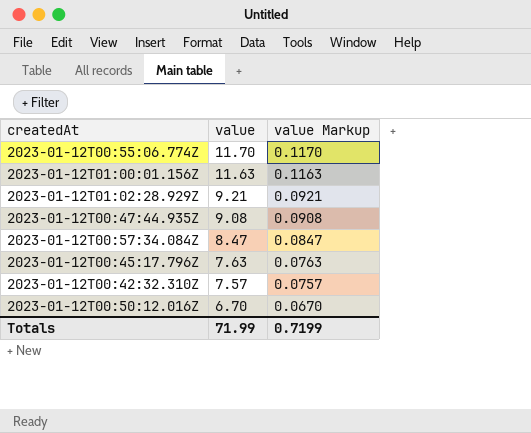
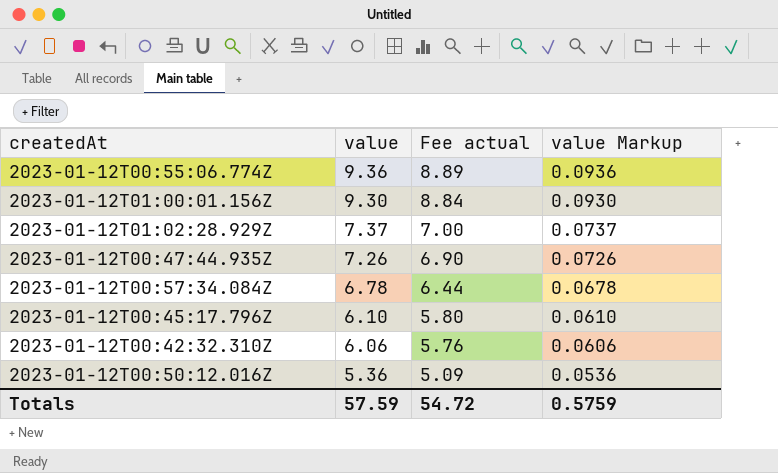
column Fee actual | formula: none -> [value] * 0.95
2023-01-12T00:55:06.774Z | value: 11.70 -> 9.36
2023-01-12T00:55:06.774Z | value Markup: 0.1170 -> 0.0936
2023-01-12T01:00:01.156Z | value: 11.63 -> 9.30
2023-01-12T01:00:01.156Z | value Markup: 0.1163 -> 0.0930
2023-01-12T01:02:28.929Z | value: 9.21 -> 7.37
2023-01-12T01:02:28.929Z | value Markup: 0.0921 -> 0.0737
2023-01-12T00:47:44.935Z | value: 9.08 -> 7.26
2023-01-12T00:47:44.935Z | value Markup: 0.0908 -> 0.0726
2023-01-12T00:57:34.084Z | value: 8.47 -> 6.78
2023-01-12T00:57:34.084Z | value Markup: 0.0847 -> 0.0678
2023-01-12T00:45:17.796Z | value: 7.63 -> 6.10
2023-01-12T00:45:17.796Z | value Markup: 0.0763 -> 0.0610
2023-01-12T00:42:32.310Z | value: 7.57 -> 6.06
2023-01-12T00:42:32.310Z | value Markup: 0.0757 -> 0.0606
2023-01-12T00:50:12.016Z | value: 6.70 -> 5.36
2023-01-12T00:50:12.016Z | value Markup: 0.0670 -> 0.0536
Totals | value: 71.99 -> 57.59
Totals | value Markup: 0.7199 -> 0.5759

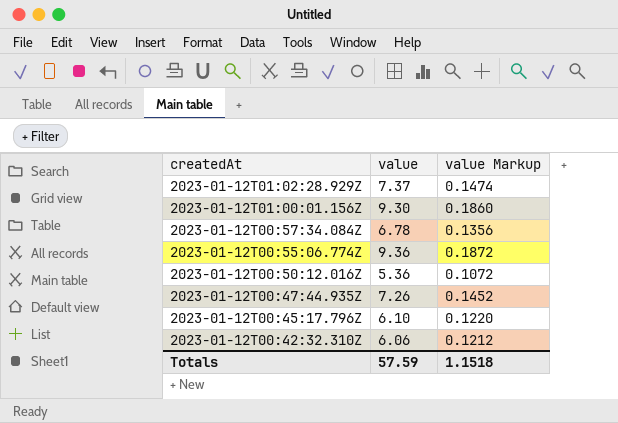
row order: value descending -> createdAt descending
column Fee actual | formula: [value] * 0.95 -> none
column value Markup | formula: [value] * 0.01 -> [value] * 0.02
Totals | value Markup: 0.5759 -> 1.1518

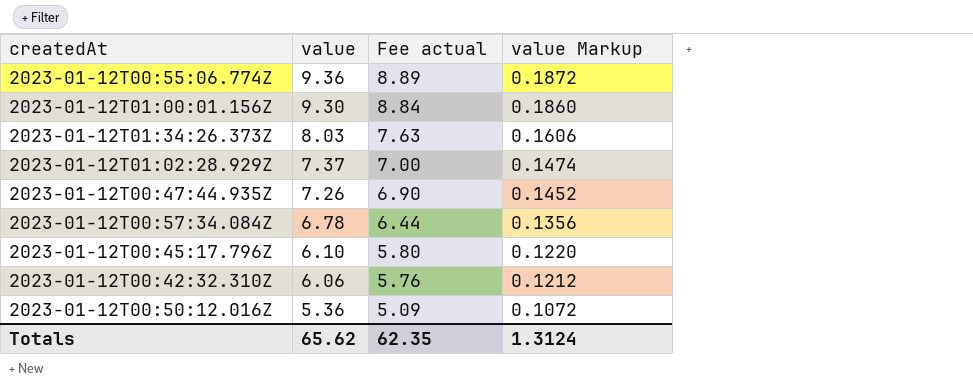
row order: createdAt descending -> value descending
column Fee actual | formula: none -> [value] * 0.95
row 2023-01-12T01:34:26.373Z: none -> 8.03 | 7.63 | 0.1606
Totals | value: 57.59 -> 65.62
Totals | value Markup: 1.1518 -> 1.3124

